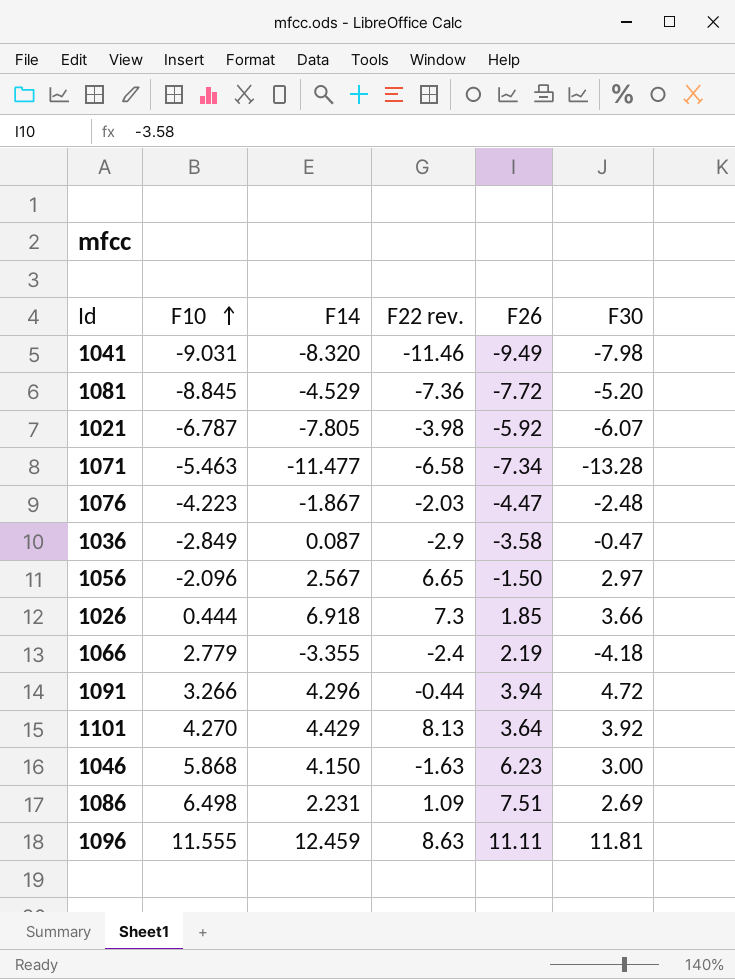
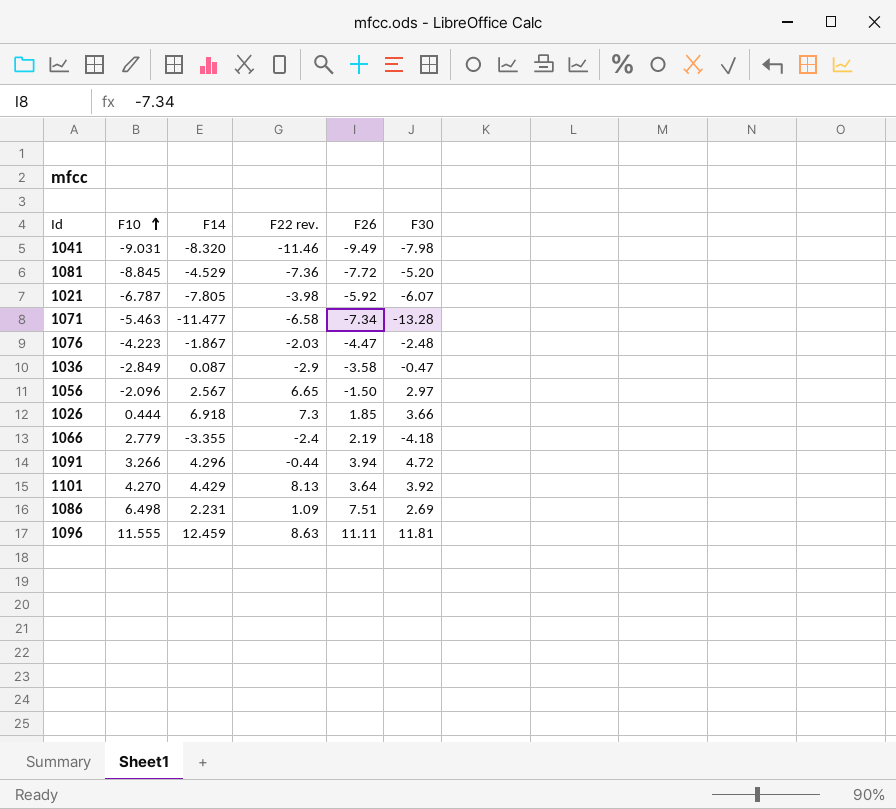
row 1046: 5.868 | 4.150 | -1.63 | 6.23 | 3.00 -> none

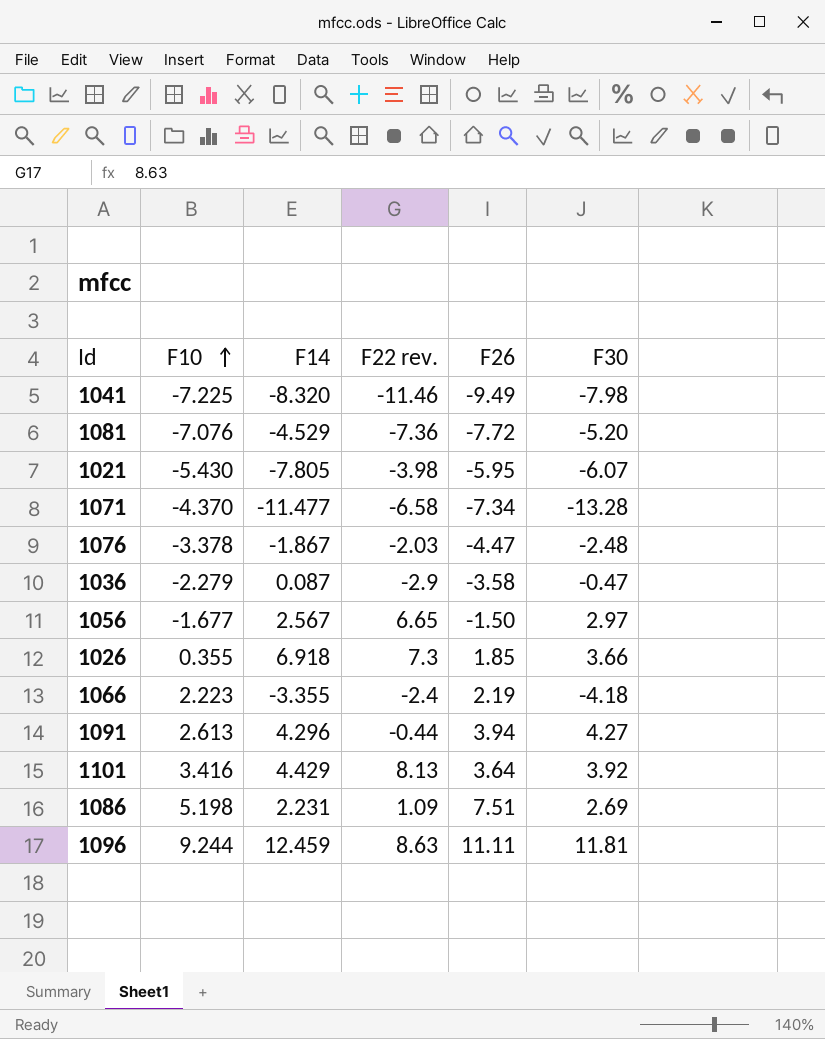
1041 | F10: -9.031 -> -7.225
1081 | F10: -8.845 -> -7.076
1021 | F10: -6.787 -> -5.430
1021 | F26: -5.92 -> -5.95
1071 | F10: -5.463 -> -4.370
1076 | F10: -4.223 -> -3.378
1036 | F10: -2.849 -> -2.279
1056 | F10: -2.096 -> -1.677
1026 | F10: 0.444 -> 0.355
1066 | F10: 2.779 -> 2.223
1091 | F10: 3.266 -> 2.613
1091 | F30: 4.72 -> 4.27
1101 | F10: 4.270 -> 3.416
1086 | F10: 6.498 -> 5.198
1096 | F10: 11.555 -> 9.244

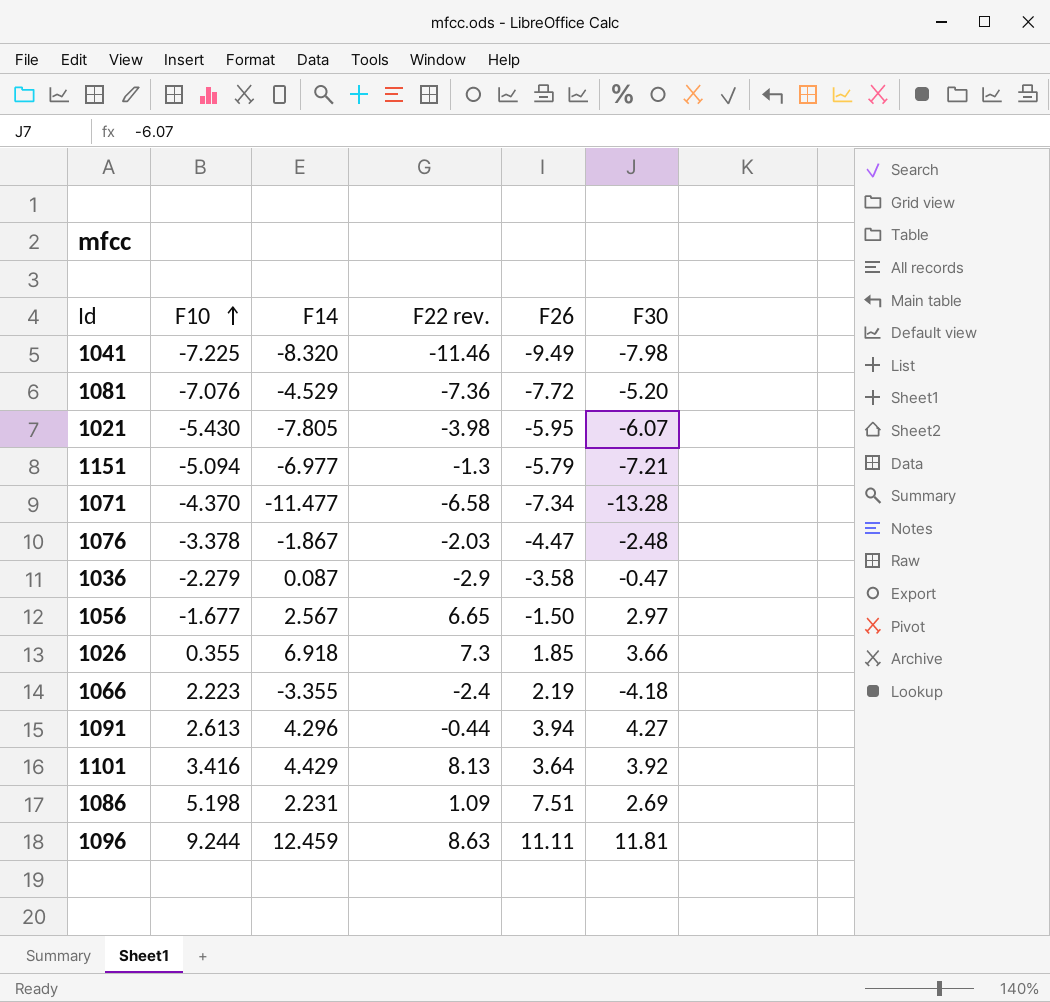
row 1151: none -> -5.094 | -6.977 | -1.3 | -5.79 | -7.21

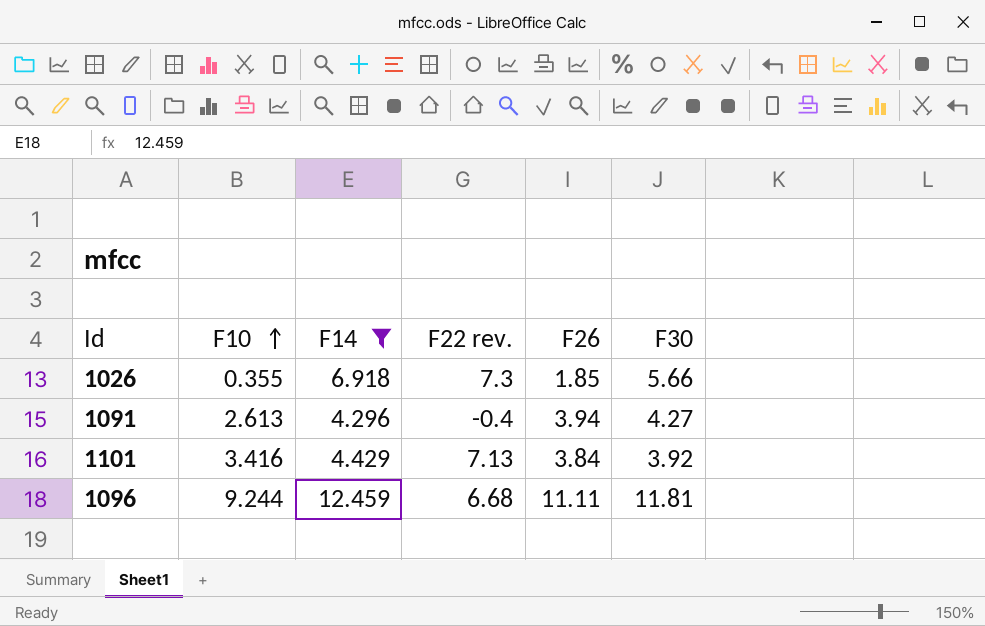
filter: none -> F14 >= 4.296
1026 | F30: 3.66 -> 5.66
1091 | F22 rev.: -0.44 -> -0.4
1101 | F22 rev.: 8.13 -> 7.13
1101 | F26: 3.64 -> 3.84
1096 | F22 rev.: 8.63 -> 6.68

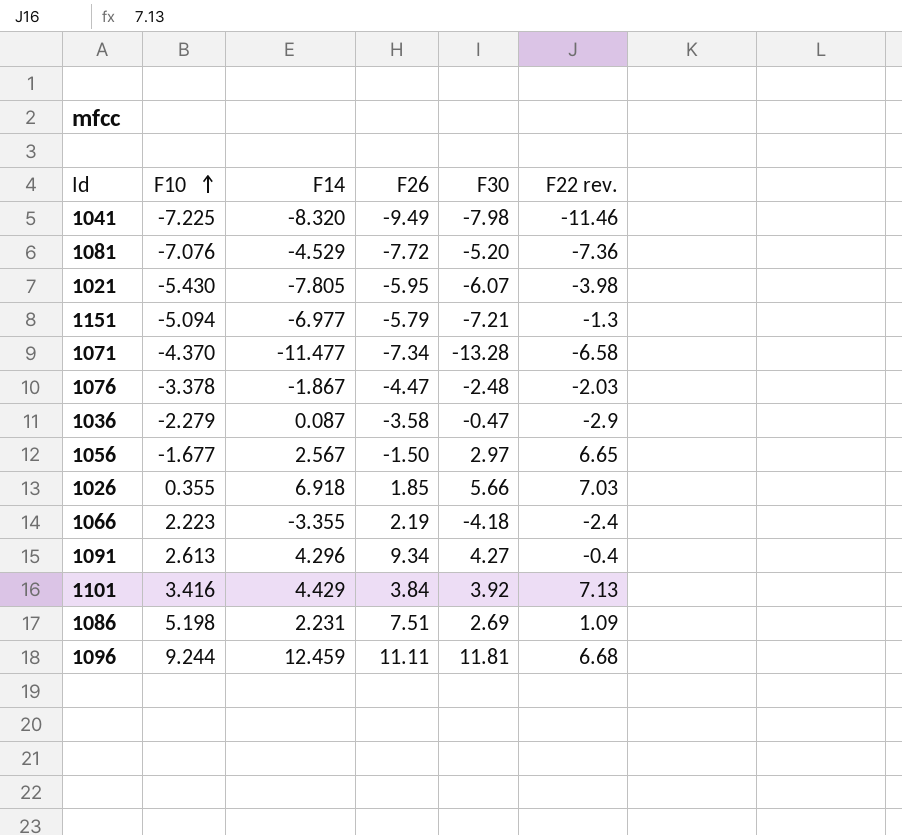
filter: F14 >= 4.296 -> none
column F22 rev. | position: 4 -> 6
1026 | F22 rev.: 7.3 -> 7.03
1091 | F26: 3.94 -> 9.34

